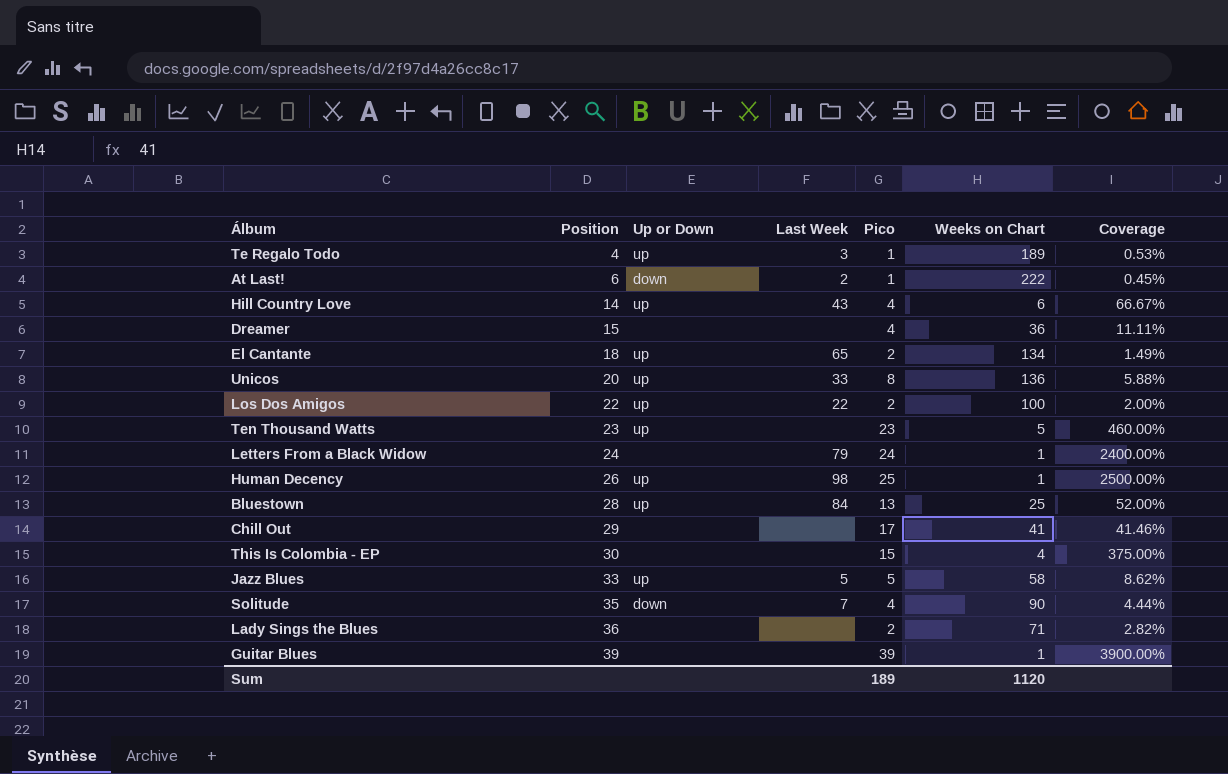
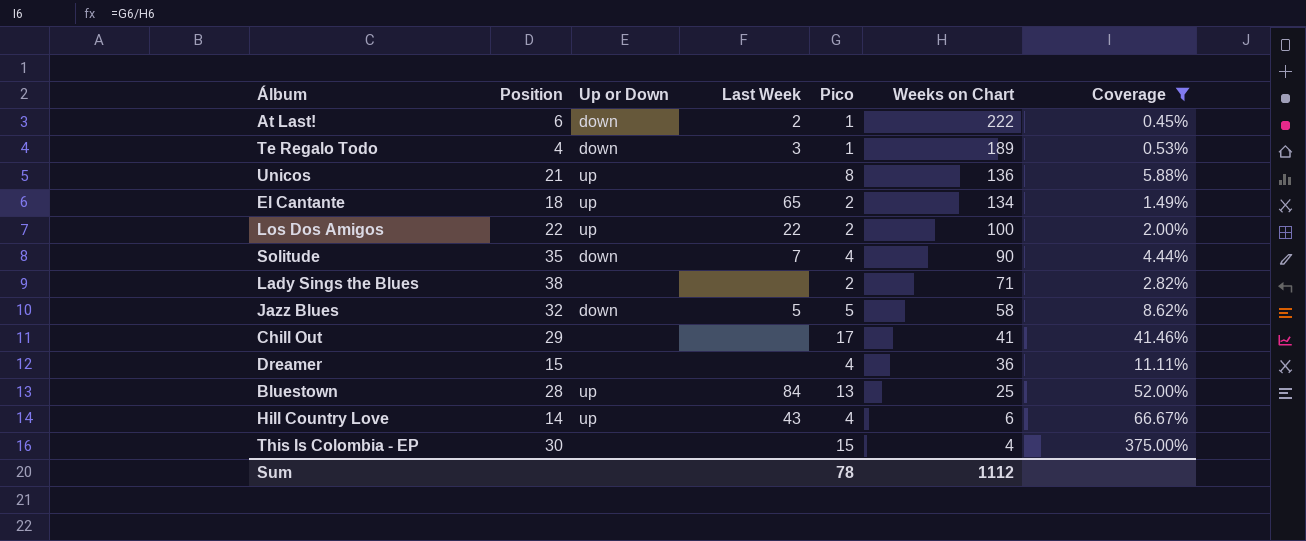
filter: none -> Coverage <= 375.00%
row order: Position ascending -> Weeks on Chart descending
Te Regalo Todo | Up or Down: up -> down
Unicos | Position: 20 -> 21
Unicos | Last Week: 33 -> none
Lady Sings the Blues | Position: 36 -> 38
Jazz Blues | Position: 33 -> 32
Jazz Blues | Up or Down: up -> down
Sum | Pico: 189 -> 78
Sum | Weeks on Chart: 1120 -> 1112

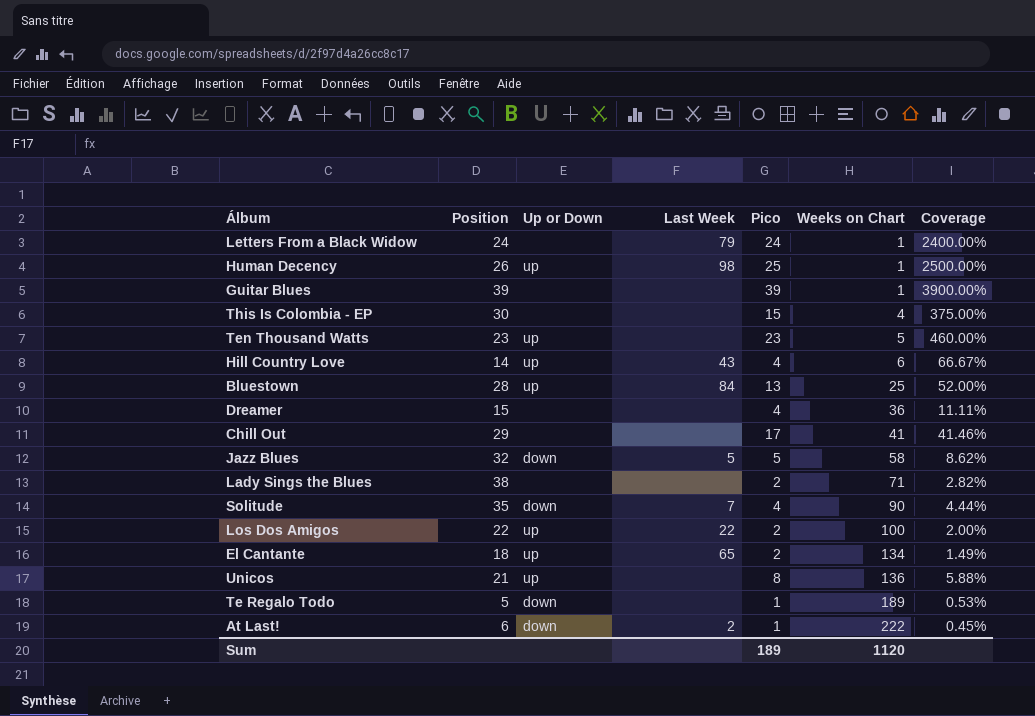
filter: Coverage <= 375.00% -> none
row order: Weeks on Chart descending -> Weeks on Chart ascending
Te Regalo Todo | Position: 4 -> 5
Te Regalo Todo | Last Week: 3 -> none
Sum | Pico: 78 -> 189
Sum | Weeks on Chart: 1112 -> 1120

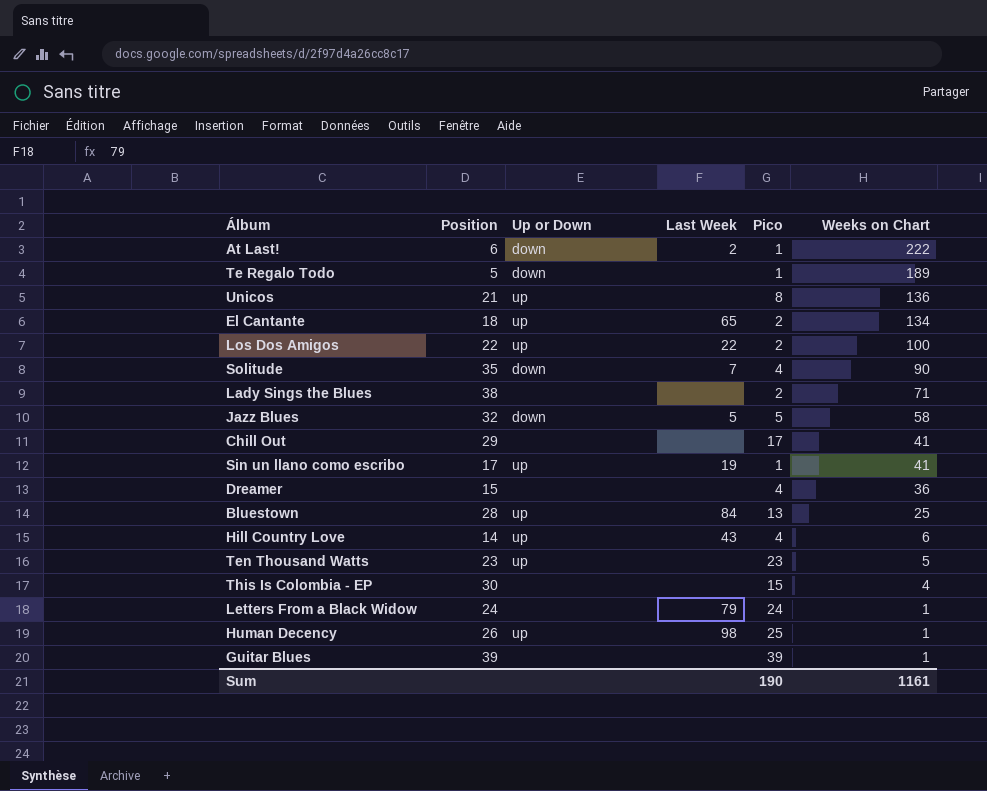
row order: Weeks on Chart ascending -> Weeks on Chart descending
column Coverage | formula: [Pico] / [Weeks on Chart] -> none
row Sin un llano como escribo: none -> 17 | up | 19 | 1 | 41
Sum | Pico: 189 -> 190
Sum | Weeks on Chart: 1120 -> 1161

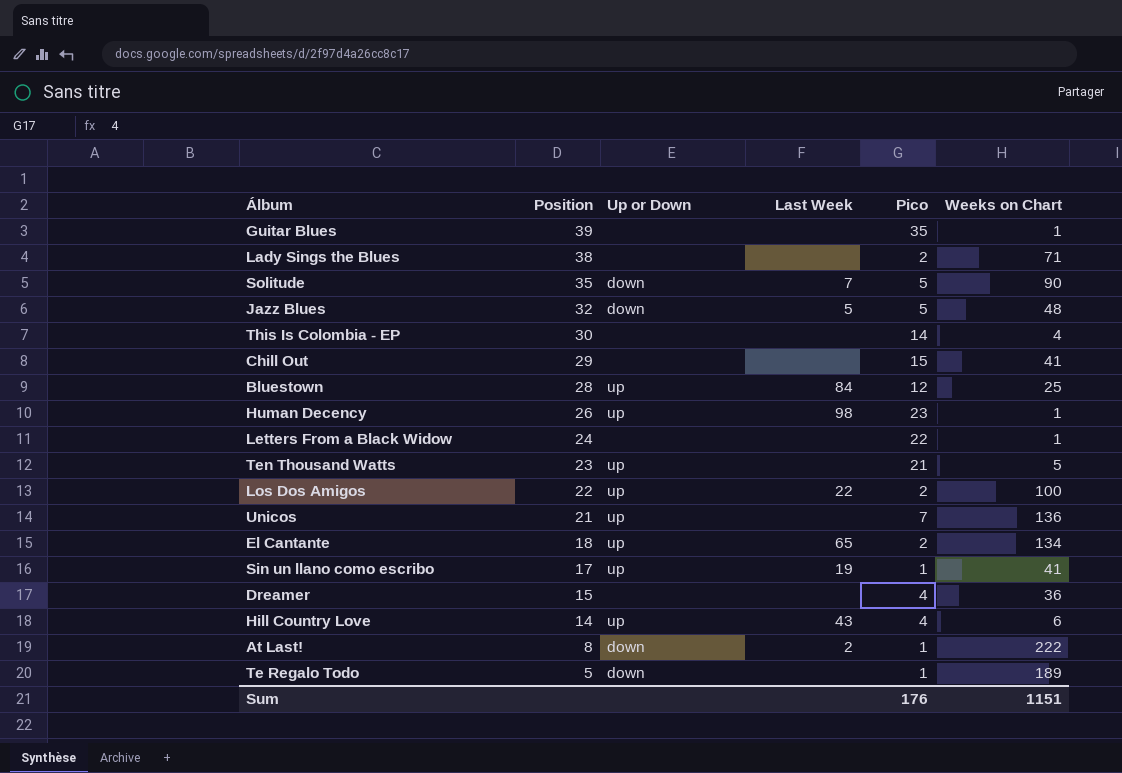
row order: Weeks on Chart descending -> Position descending
Guitar Blues | Pico: 39 -> 35
Solitude | Pico: 4 -> 5
Jazz Blues | Weeks on Chart: 58 -> 48
This Is Colombia - EP | Pico: 15 -> 14
Chill Out | Pico: 17 -> 15
Bluestown | Pico: 13 -> 12
Human Decency | Pico: 25 -> 23
Letters From a Black Widow | Last Week: 79 -> none
Letters From a Black Widow | Pico: 24 -> 22
Ten Thousand Watts | Pico: 23 -> 21
Unicos | Pico: 8 -> 7
At Last! | Position: 6 -> 8
Sum | Pico: 190 -> 176
Sum | Weeks on Chart: 1161 -> 1151

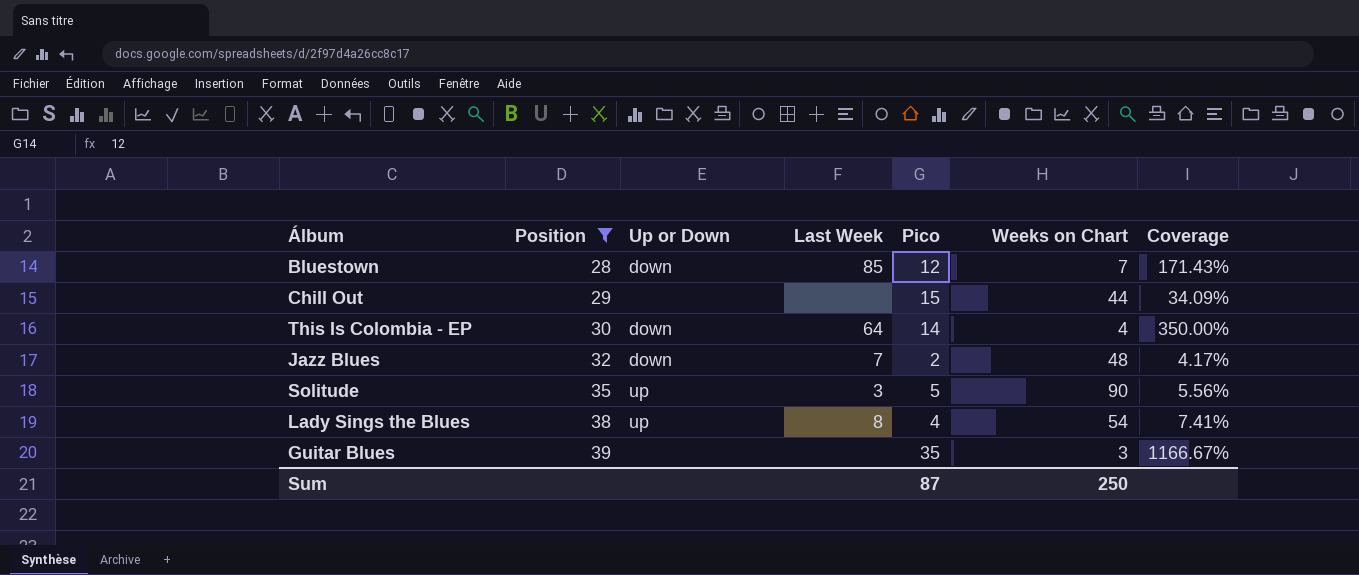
filter: none -> Position >= 28
row order: Position descending -> Position ascending
column Coverage | formula: none -> [Pico] / [Weeks on Chart]
Bluestown | Up or Down: up -> down
Bluestown | Last Week: 84 -> 85
Bluestown | Weeks on Chart: 25 -> 7
Chill Out | Weeks on Chart: 41 -> 44
This Is Colombia - EP | Up or Down: none -> down
This Is Colombia - EP | Last Week: none -> 64
Jazz Blues | Last Week: 5 -> 7
Jazz Blues | Pico: 5 -> 2
Solitude | Up or Down: down -> up
Solitude | Last Week: 7 -> 3
Lady Sings the Blues | Up or Down: none -> up
Lady Sings the Blues | Last Week: none -> 8
Lady Sings the Blues | Pico: 2 -> 4
Lady Sings the Blues | Weeks on Chart: 71 -> 54
Guitar Blues | Weeks on Chart: 1 -> 3
Sum | Pico: 176 -> 87
Sum | Weeks on Chart: 1151 -> 250

